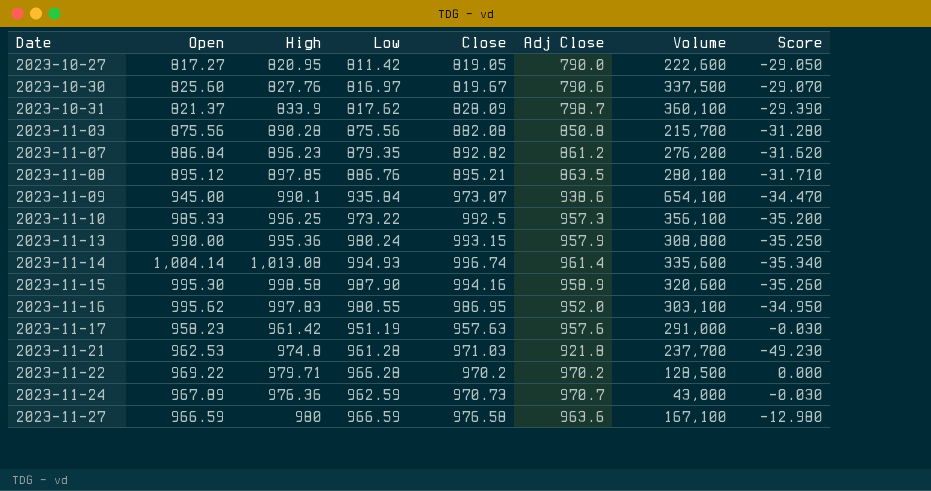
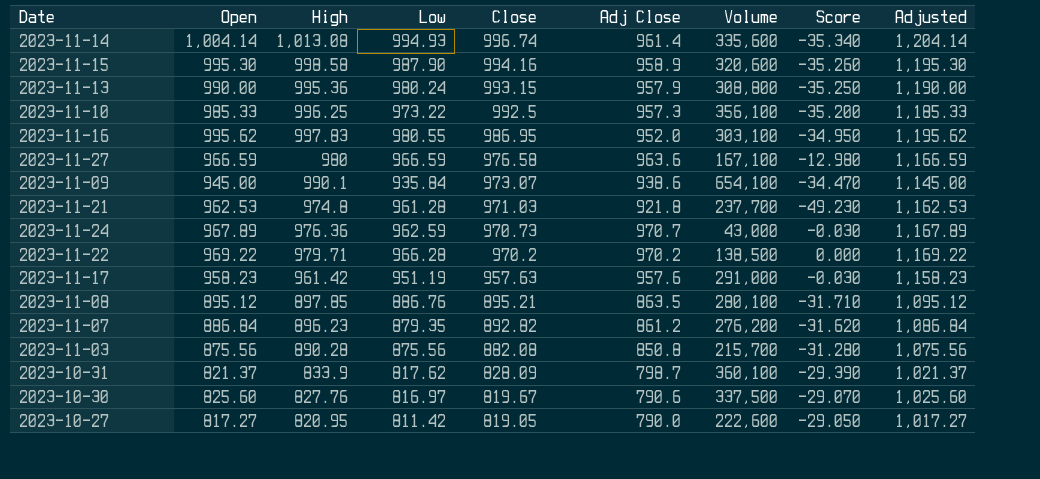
row order: Date ascending -> Close descending
column Adjusted | formula: none -> [Open] + 200
2023-11-22 | Volume: 128,500 -> 138,500

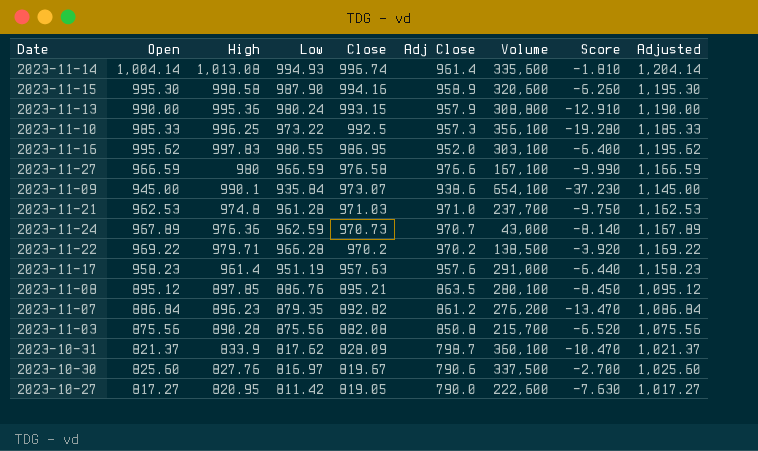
column Score | formula: [Adj Close] - [Close] -> [Low] - [Close]
2023-11-27 | Adj Close: 963.6 -> 976.6
2023-11-21 | Adj Close: 921.8 -> 971.0
2023-11-17 | High: 961.42 -> 961.4

